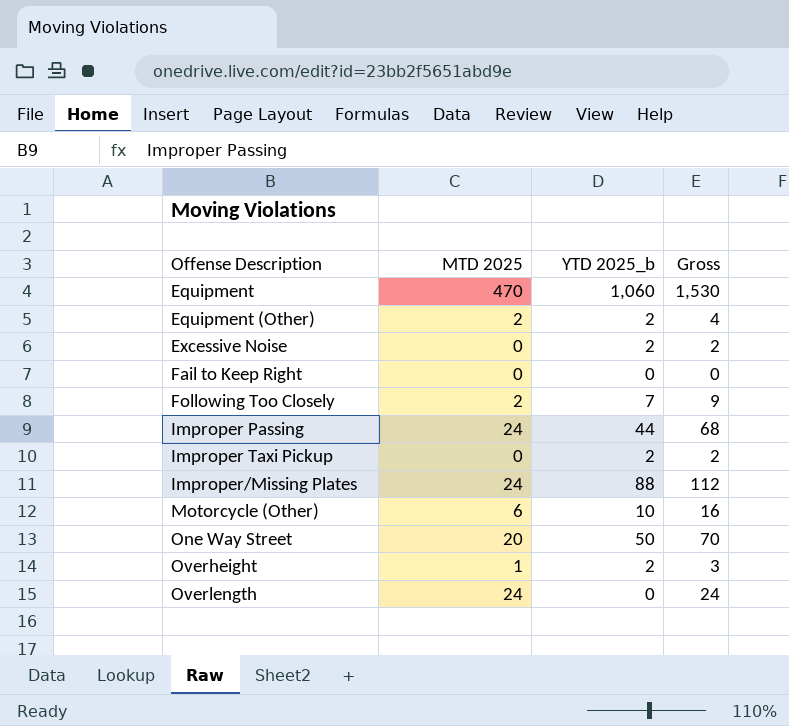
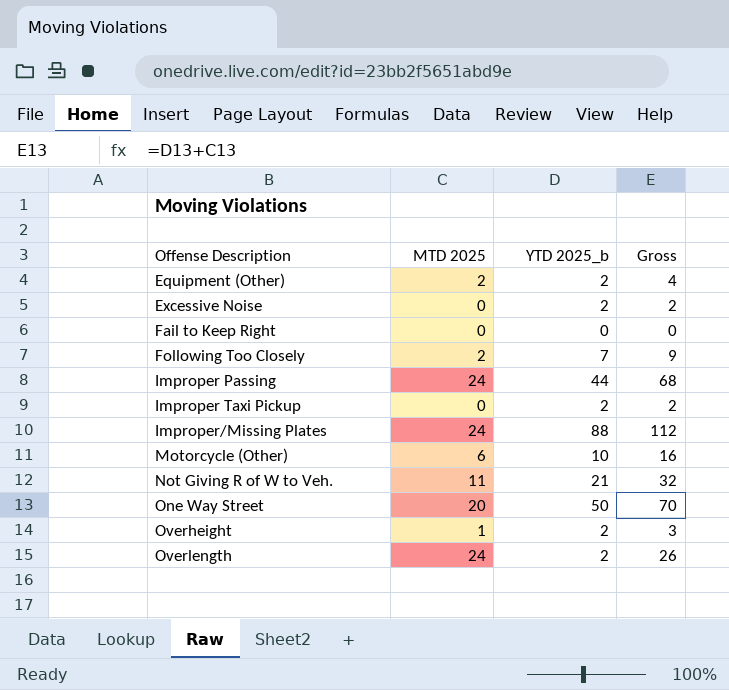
row Equipment: 470 | 1,060 | 1,530 -> none
row Not Giving R of W to Veh.: none -> 11 | 21 | 32
Overlength | YTD 2025_b: 0 -> 2
Overlength | Gross: 24 -> 26

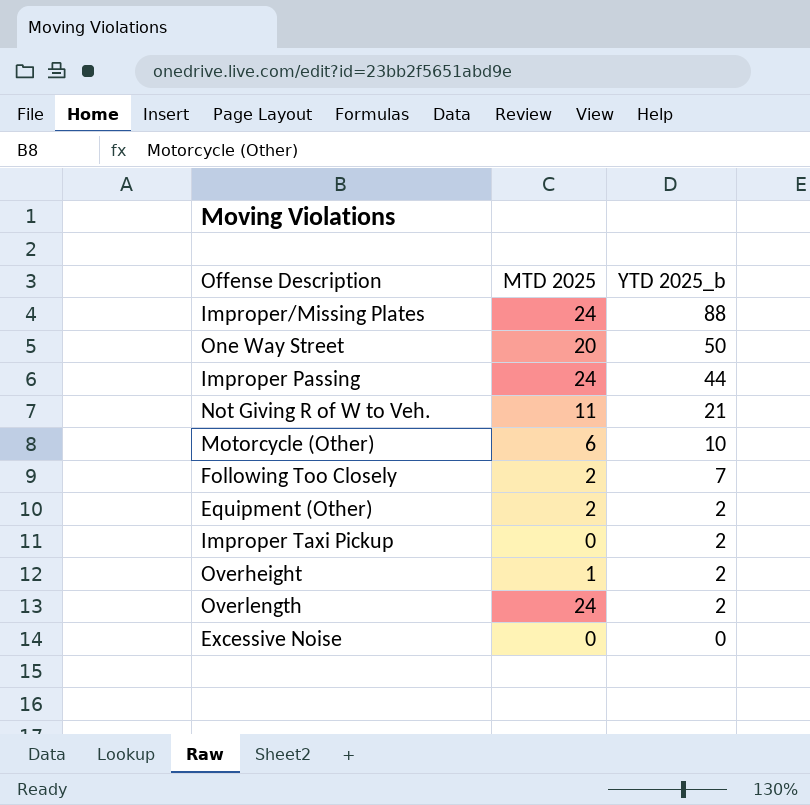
row order: Offense Description ascending -> YTD 2025_b descending
column Gross | formula: [MTD 2025] + [YTD 2025_b] -> none
row Fail to Keep Right: 0 | 0 | 0 -> none
Excessive Noise | YTD 2025_b: 2 -> 0

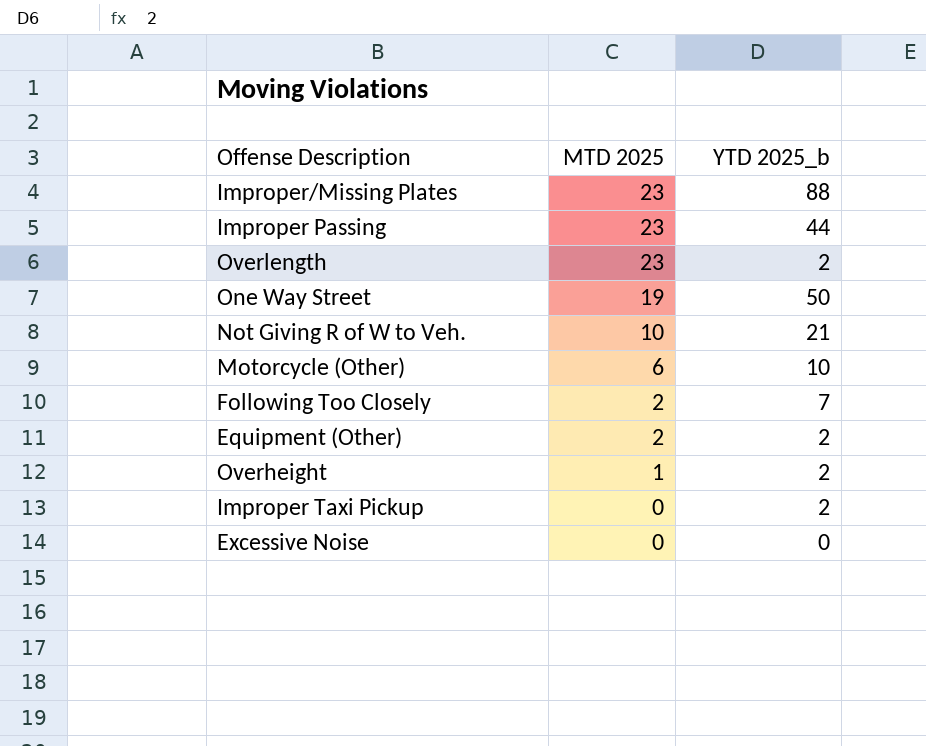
row order: YTD 2025_b descending -> MTD 2025 descending
Improper/Missing Plates | MTD 2025: 24 -> 23
Improper Passing | MTD 2025: 24 -> 23
Overlength | MTD 2025: 24 -> 23
One Way Street | MTD 2025: 20 -> 19
Not Giving R of W to Veh. | MTD 2025: 11 -> 10

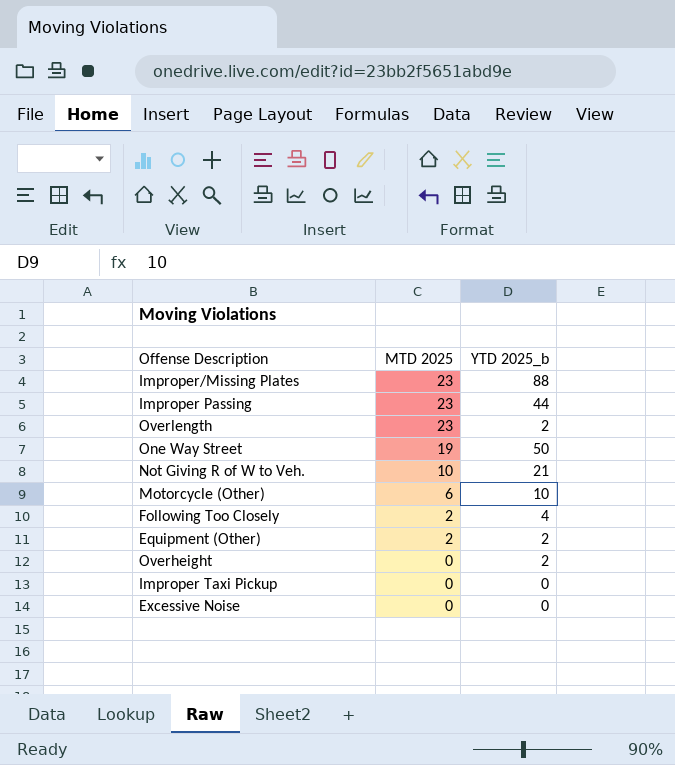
Following Too Closely | YTD 2025_b: 7 -> 4
Overheight | MTD 2025: 1 -> 0
Improper Taxi Pickup | YTD 2025_b: 2 -> 0

